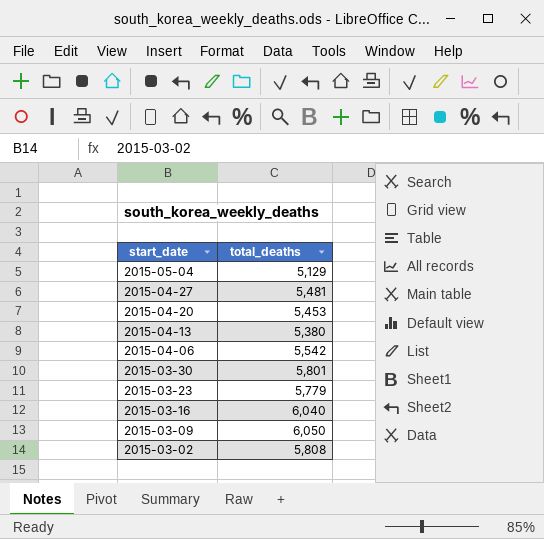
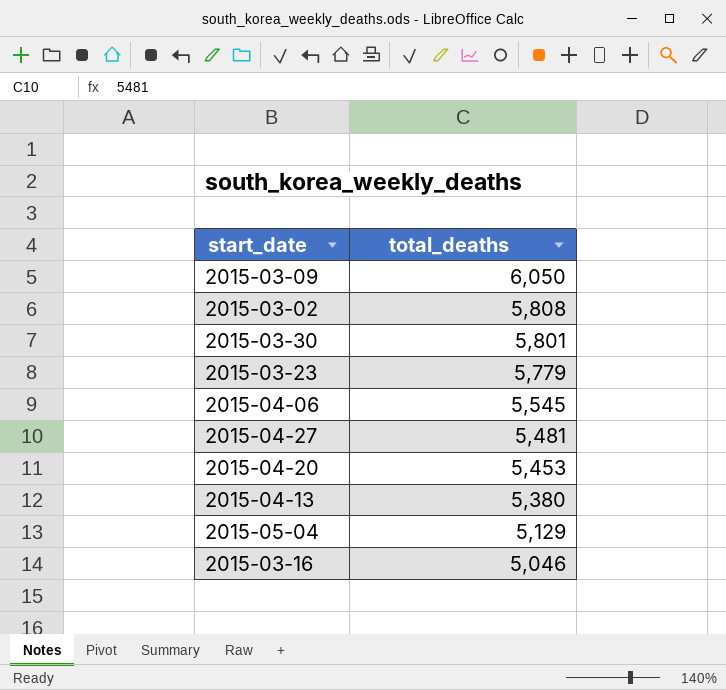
row order: start_date descending -> total_deaths descending
2015-04-06 | total_deaths: 5,542 -> 5,545
2015-03-16 | total_deaths: 6,040 -> 5,046

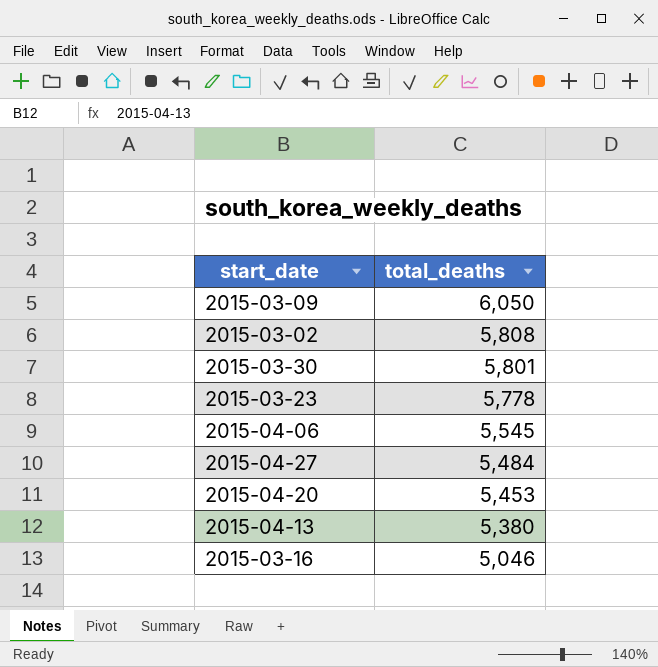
row 2015-05-04: 5,129 -> none
2015-03-23 | total_deaths: 5,779 -> 5,778
2015-04-27 | total_deaths: 5,481 -> 5,484

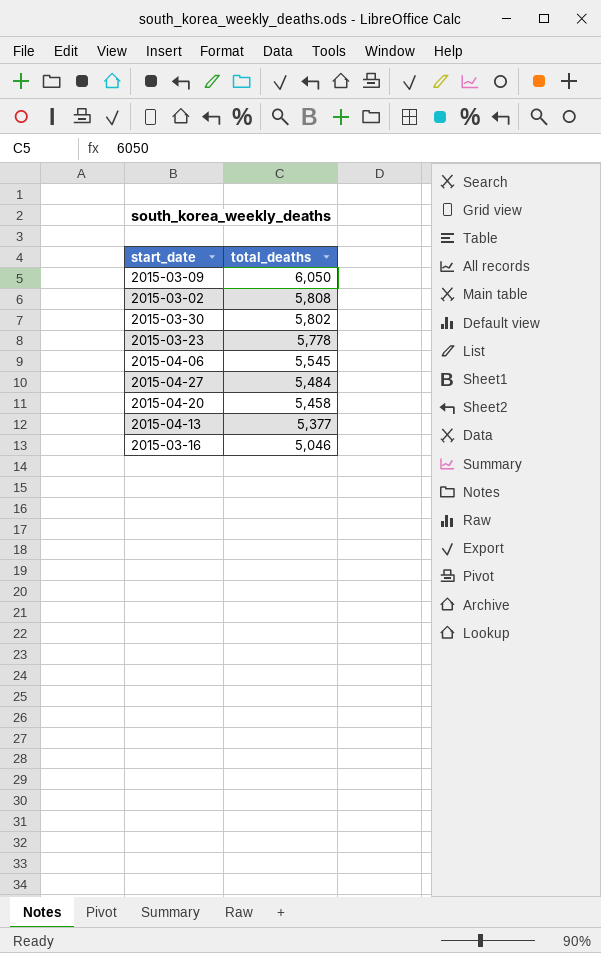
2015-03-30 | total_deaths: 5,801 -> 5,802
2015-04-20 | total_deaths: 5,453 -> 5,458
2015-04-13 | total_deaths: 5,380 -> 5,377

